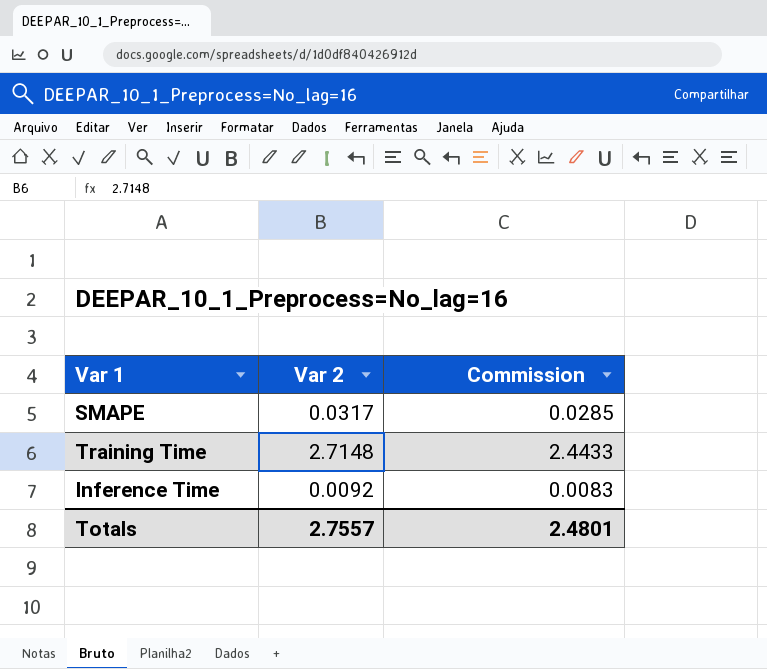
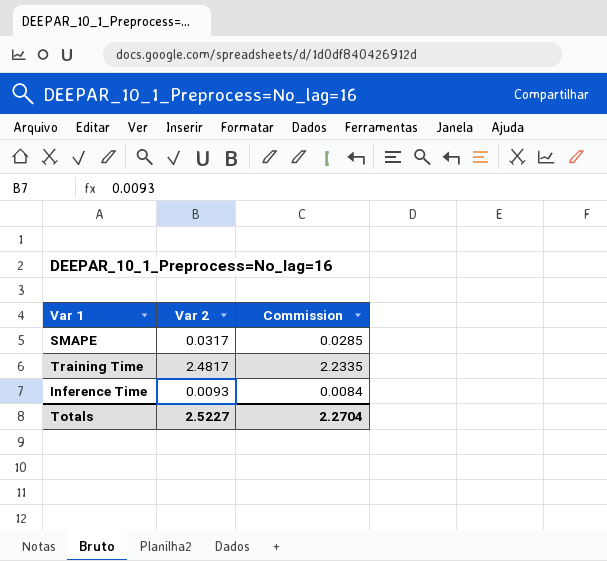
Training Time | Var 2: 2.7148 -> 2.4817
Training Time | Commission: 2.4433 -> 2.2335
Inference Time | Var 2: 0.0092 -> 0.0093
Inference Time | Commission: 0.0083 -> 0.0084
Totals | Var 2: 2.7557 -> 2.5227
Totals | Commission: 2.4801 -> 2.2704

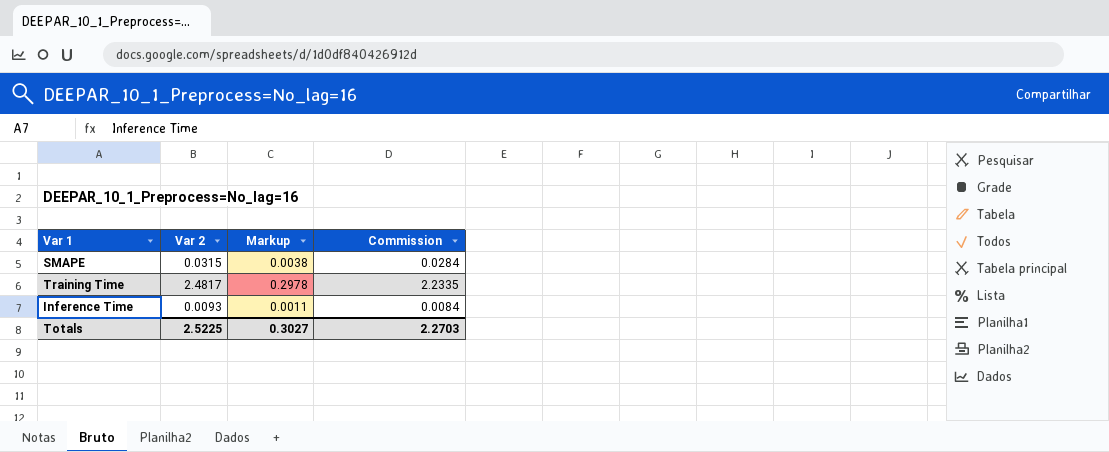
column Markup | formula: none -> [Var 2] * 0.12
SMAPE | Var 2: 0.0317 -> 0.0315
SMAPE | Commission: 0.0285 -> 0.0284
Totals | Var 2: 2.5227 -> 2.5225
Totals | Commission: 2.2704 -> 2.2703

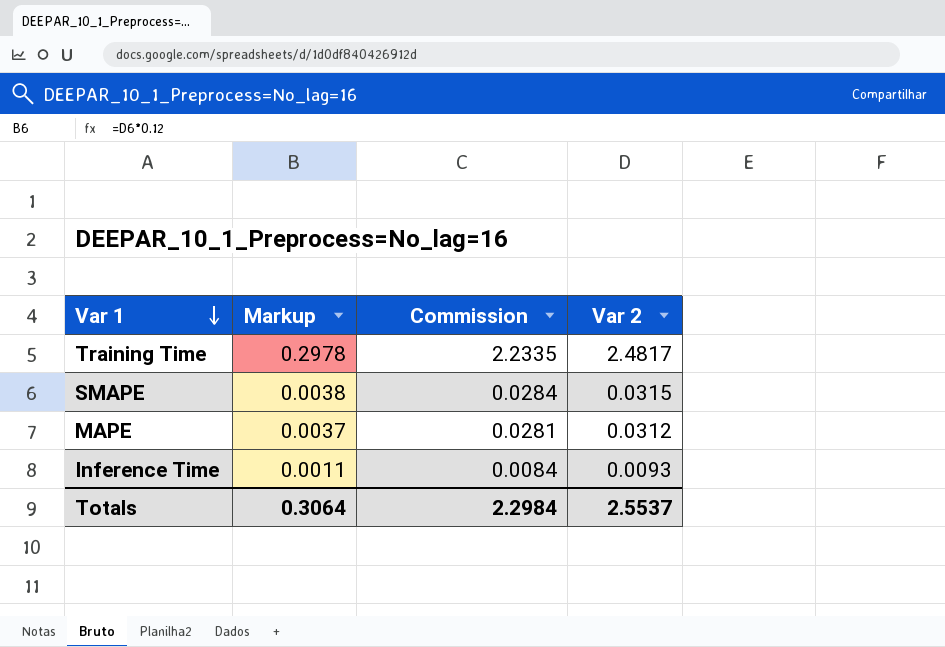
row order: none -> Var 1 descending
column Var 2 | position: 2 -> 4
row MAPE: none -> 0.0037 | 0.0281 | 0.0312
Totals | Markup: 0.3027 -> 0.3064
Totals | Commission: 2.2703 -> 2.2984
Totals | Var 2: 2.5225 -> 2.5537

